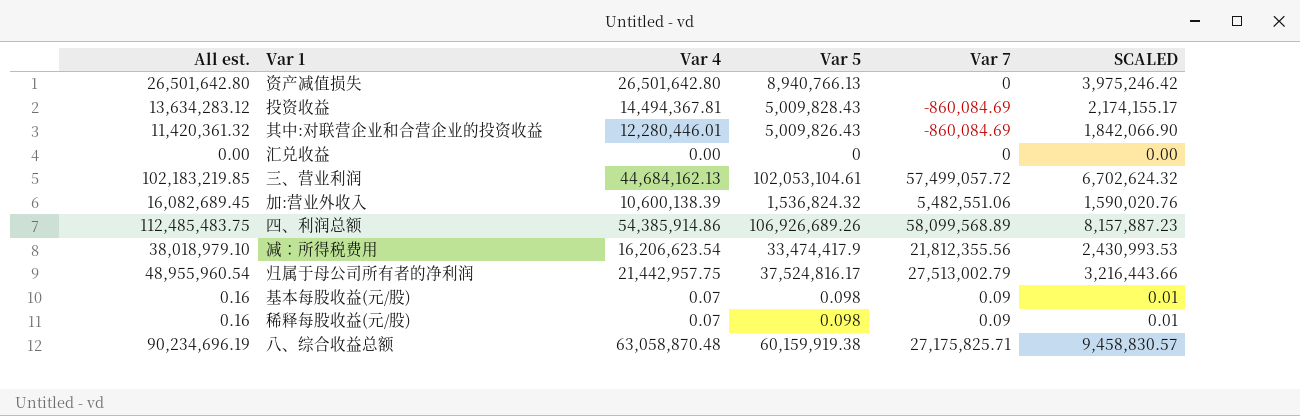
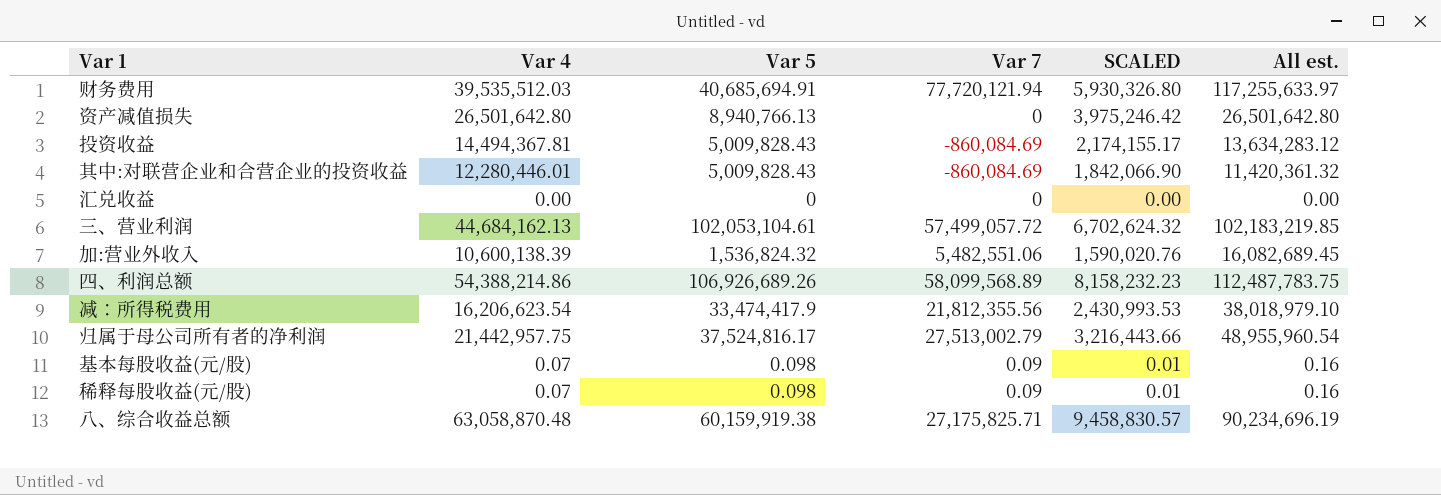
column All est. | position: 1 -> 6
row 财务费用: none -> 39,535,512.03 | 40,685,694.91 | 77,720,121.94 | 5,930,326.80 | 117,255,633.97
其中:对联营企业和合营企业的投资收益 | Var 5: 5,009,826.43 -> 5,009,828.43
四、利润总额 | Var 4: 54,385,914.86 -> 54,388,214.86
四、利润总额 | SCALED: 8,157,887.23 -> 8,158,232.23
四、利润总额 | All est.: 112,485,483.75 -> 112,487,783.75

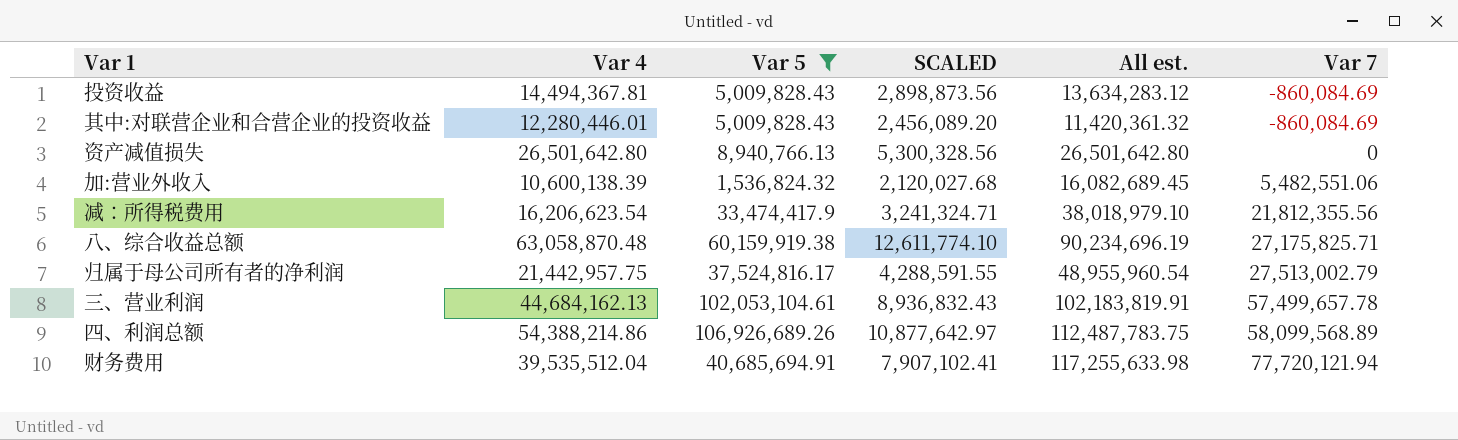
filter: none -> Var 5 >= 1,536,824.32
row order: none -> Var 7 ascending
column SCALED | formula: [Var 4] * 0.15 -> [Var 4] * 0.2
column Var 7 | position: 4 -> 6
三、营业利润 | All est.: 102,183,219.85 -> 102,183,819.91
三、营业利润 | Var 7: 57,499,057.72 -> 57,499,657.78
财务费用 | Var 4: 39,535,512.03 -> 39,535,512.04
财务费用 | All est.: 117,255,633.97 -> 117,255,633.98

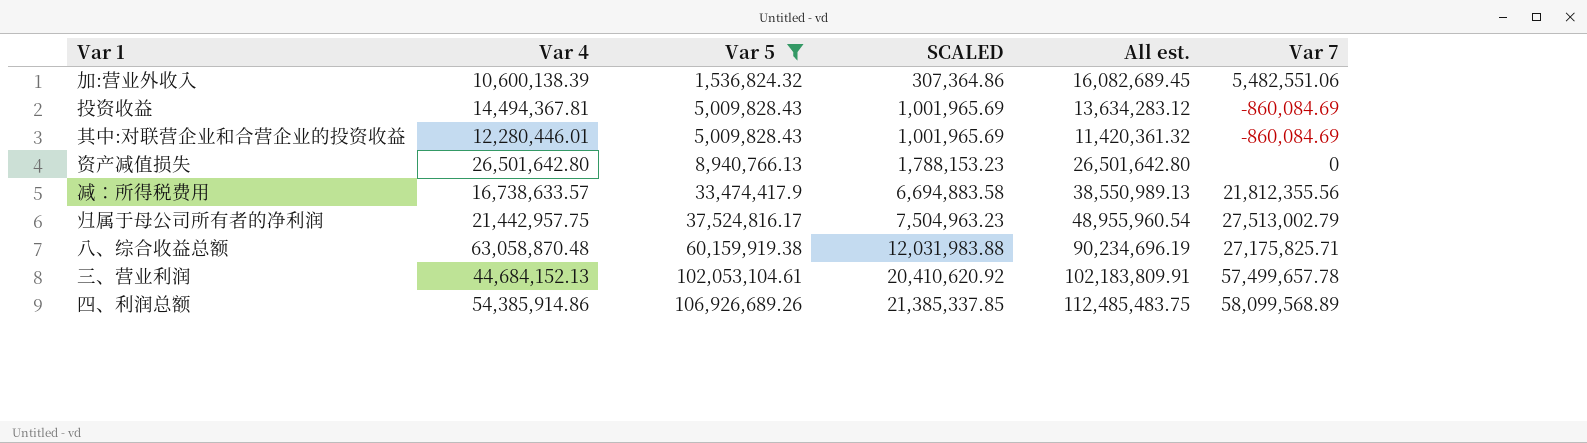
row order: Var 7 ascending -> Var 5 ascending
column SCALED | formula: [Var 4] * 0.2 -> [Var 5] * 0.2
row 财务费用: 39,535,512.04 | 40,685,694.91 | 7,907,102.41 | 117,255,633.98 | 77,720,121.94 -> none
减：所得税费用 | Var 4: 16,206,623.54 -> 16,738,633.57
减：所得税费用 | All est.: 38,018,979.10 -> 38,550,989.13
三、营业利润 | Var 4: 44,684,162.13 -> 44,684,152.13
三、营业利润 | All est.: 102,183,819.91 -> 102,183,809.91
四、利润总额 | Var 4: 54,388,214.86 -> 54,385,914.86
四、利润总额 | All est.: 112,487,783.75 -> 112,485,483.75

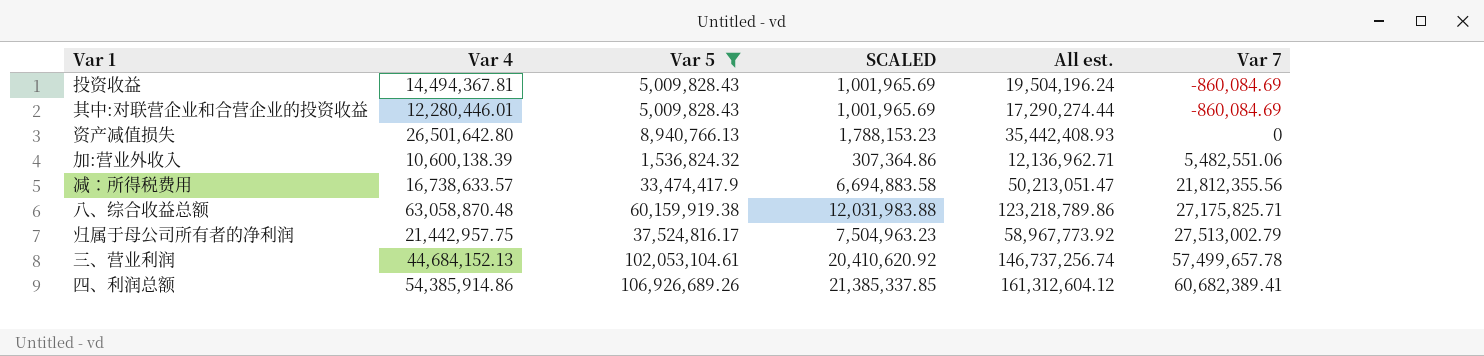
row order: Var 5 ascending -> Var 7 ascending
column All est. | formula: [Var 4] + [Var 7] -> [Var 4] + [Var 5]
四、利润总额 | Var 7: 58,099,568.89 -> 60,682,389.41

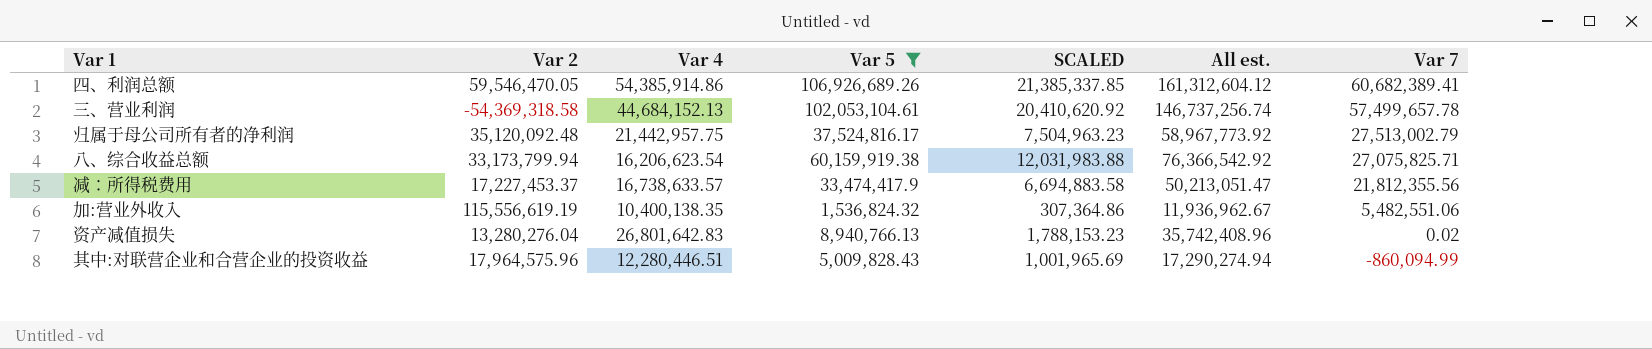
row order: Var 7 ascending -> Var 7 descending
column Var 2 | position: none -> 2
row 投资收益: 14,494,367.81 | 5,009,828.43 | 1,001,965.69 | 19,504,196.24 | -860,084.69 -> none
八、综合收益总额 | Var 4: 63,058,870.48 -> 16,206,623.54
八、综合收益总额 | All est.: 123,218,789.86 -> 76,366,542.92
八、综合收益总额 | Var 7: 27,175,825.71 -> 27,075,825.71
加:营业外收入 | Var 4: 10,600,138.39 -> 10,400,138.35
加:营业外收入 | All est.: 12,136,962.71 -> 11,936,962.67
资产减值损失 | Var 4: 26,501,642.80 -> 26,801,642.83
资产减值损失 | All est.: 35,442,408.93 -> 35,742,408.96
资产减值损失 | Var 7: 0 -> 0.02
其中:对联营企业和合营企业的投资收益 | Var 4: 12,280,446.01 -> 12,280,446.51
其中:对联营企业和合营企业的投资收益 | All est.: 17,290,274.44 -> 17,290,274.94
其中:对联营企业和合营企业的投资收益 | Var 7: -860,084.69 -> -860,094.99

